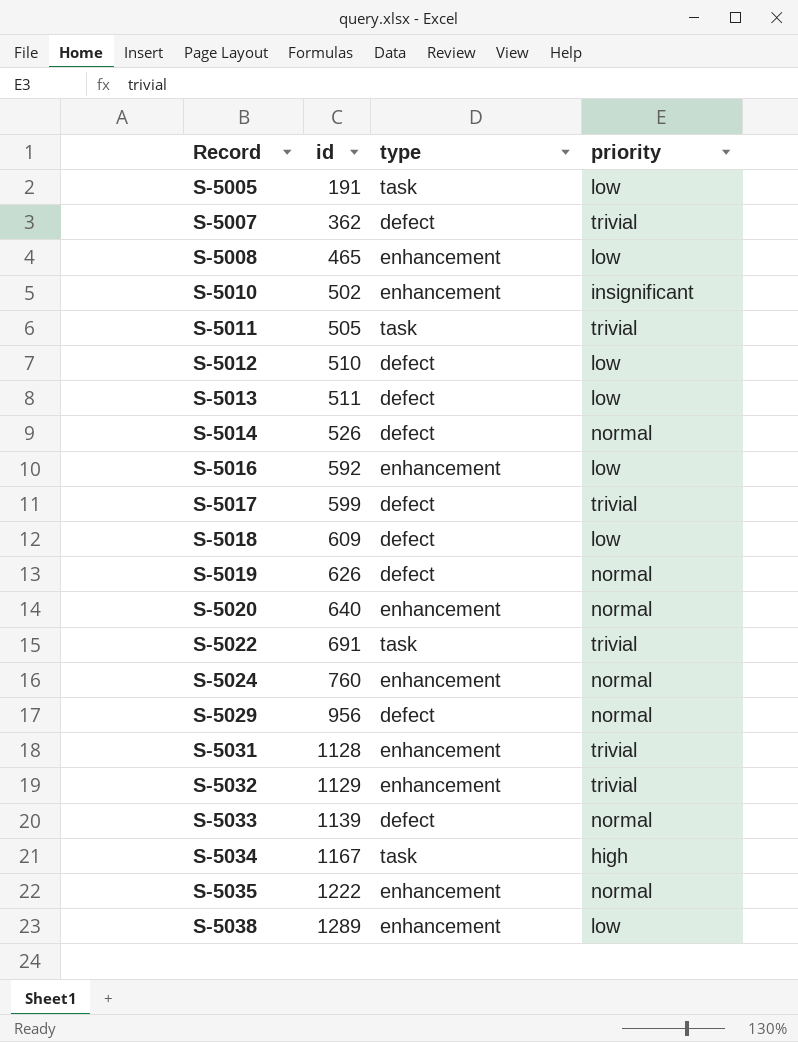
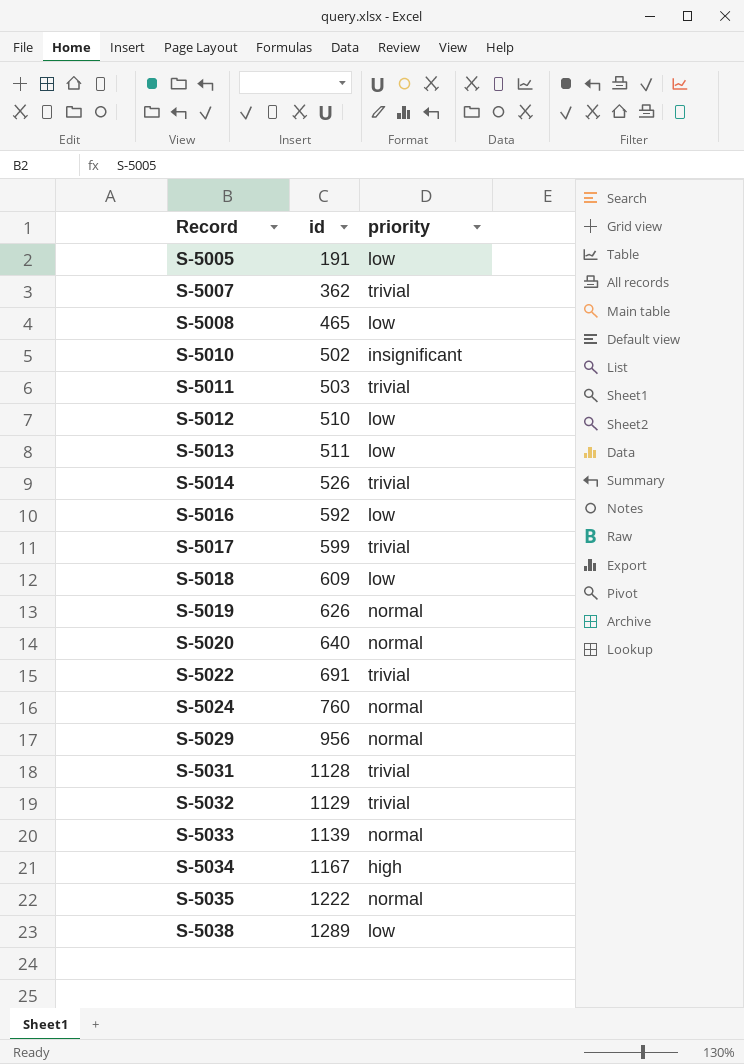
column type | position: 3 -> none
S-5011 | id: 505 -> 503
S-5014 | priority: normal -> trivial

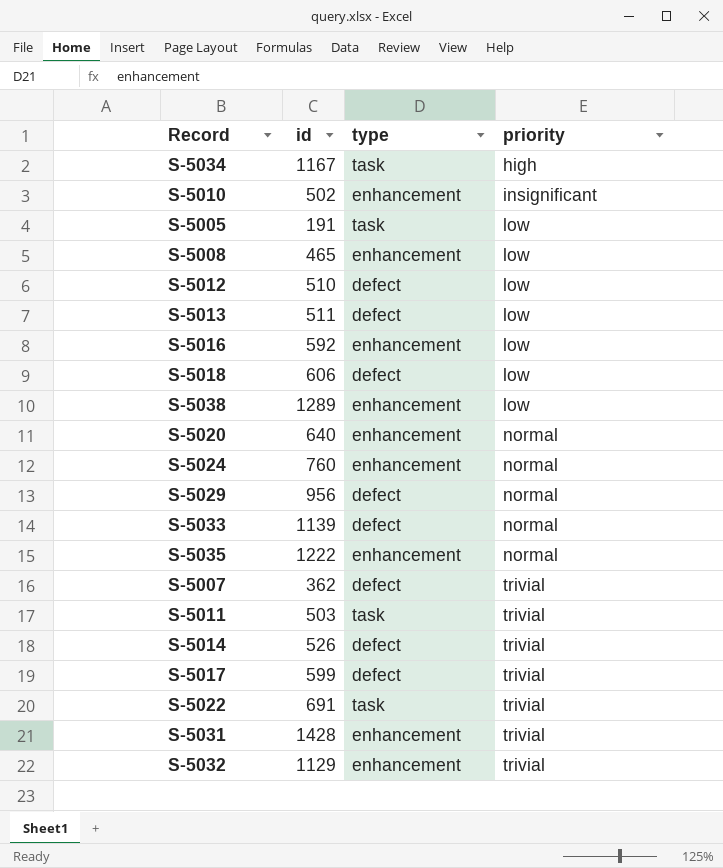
row order: Record ascending -> priority ascending
column type | position: none -> 3
row S-5019: 626 | normal -> none
S-5018 | id: 609 -> 606
S-5031 | id: 1128 -> 1428

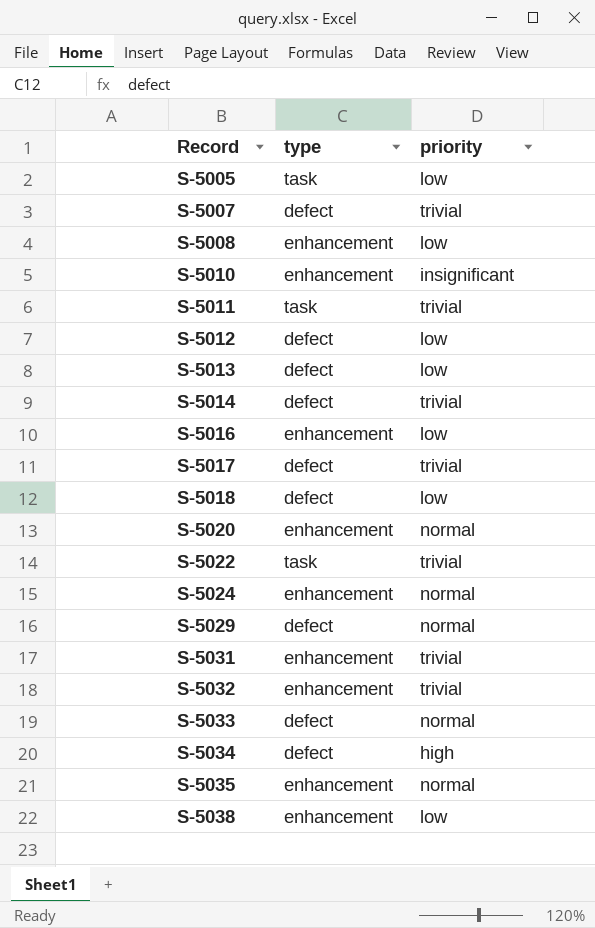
row order: priority ascending -> Record ascending
column id | position: 2 -> none
S-5034 | type: task -> defect

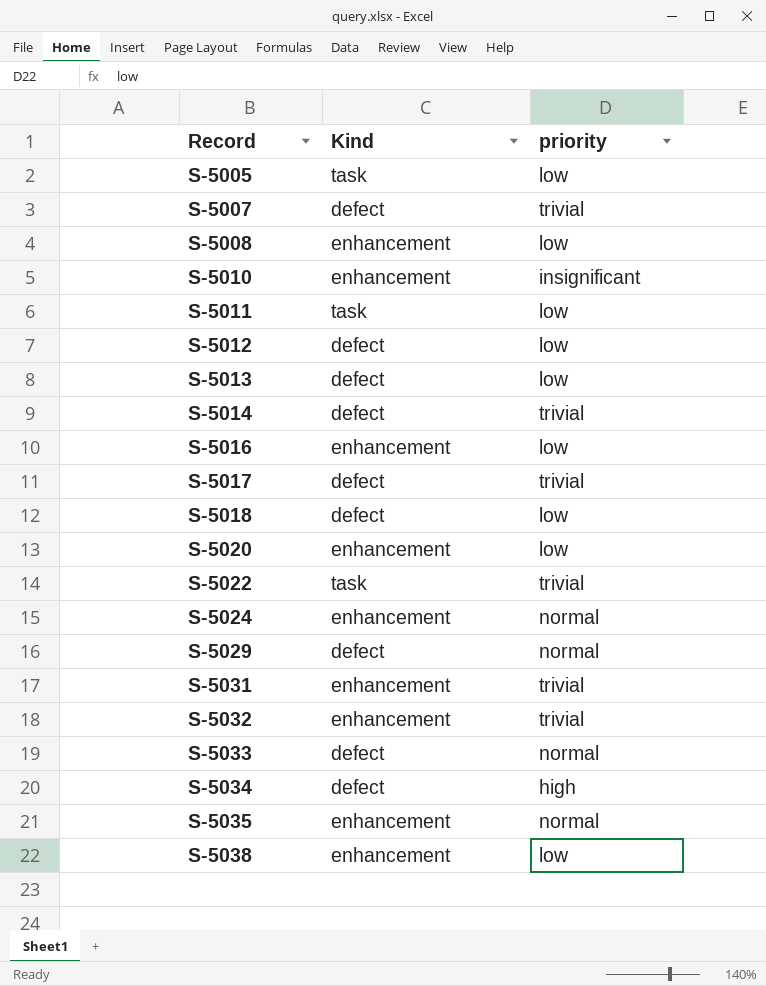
column name: type -> Kind
S-5011 | priority: trivial -> low
S-5020 | priority: normal -> low

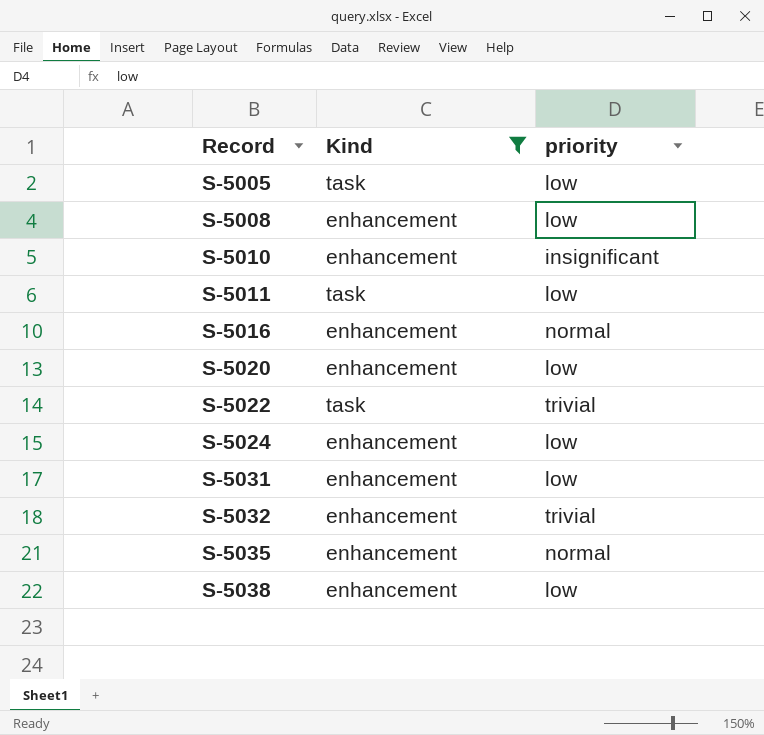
filter: none -> Kind != defect
S-5016 | priority: low -> normal
S-5024 | priority: normal -> low
S-5031 | priority: trivial -> low

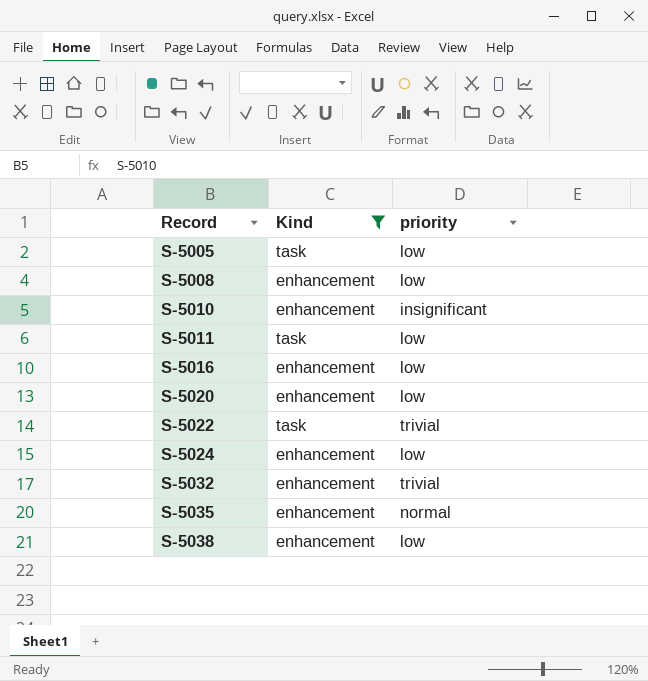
row S-5031: enhancement | low -> none
S-5016 | priority: normal -> low

